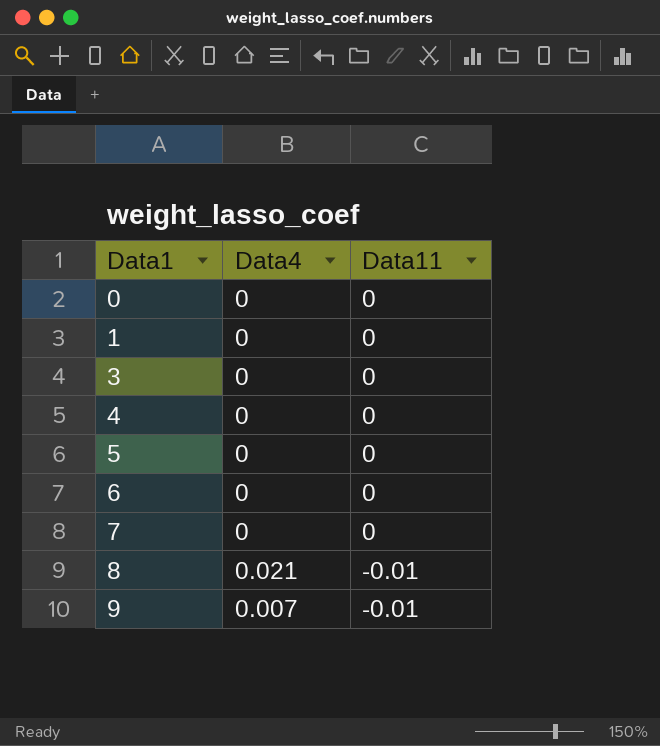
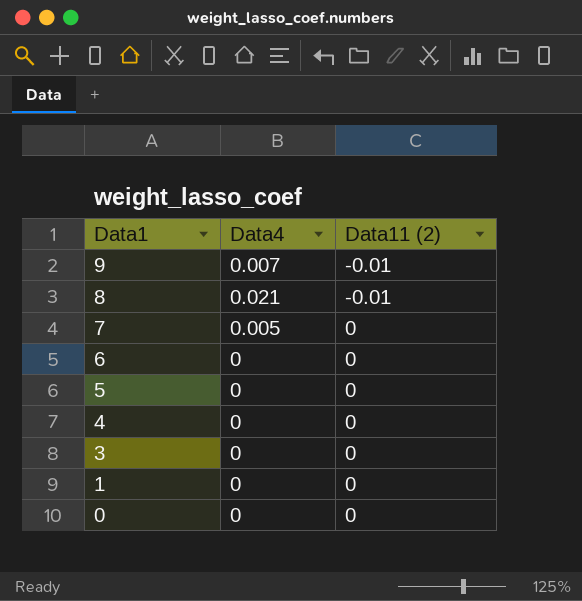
row order: Data1 ascending -> Data1 descending
column name: Data11 -> Data11 (2)
7 | Data4: 0 -> 0.005

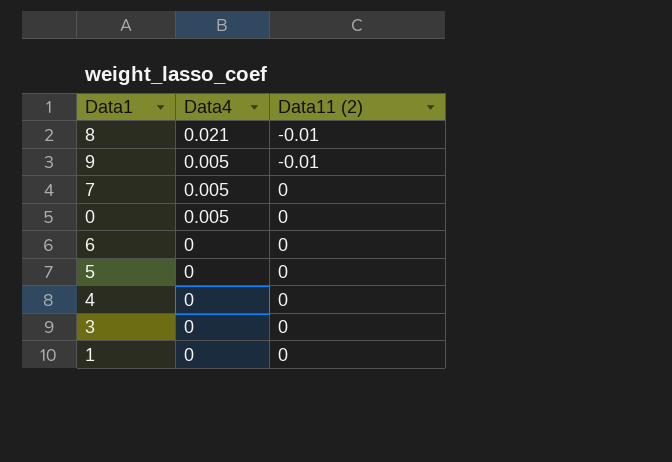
row order: Data1 descending -> Data4 descending
9 | Data4: 0.007 -> 0.005
0 | Data4: 0 -> 0.005

